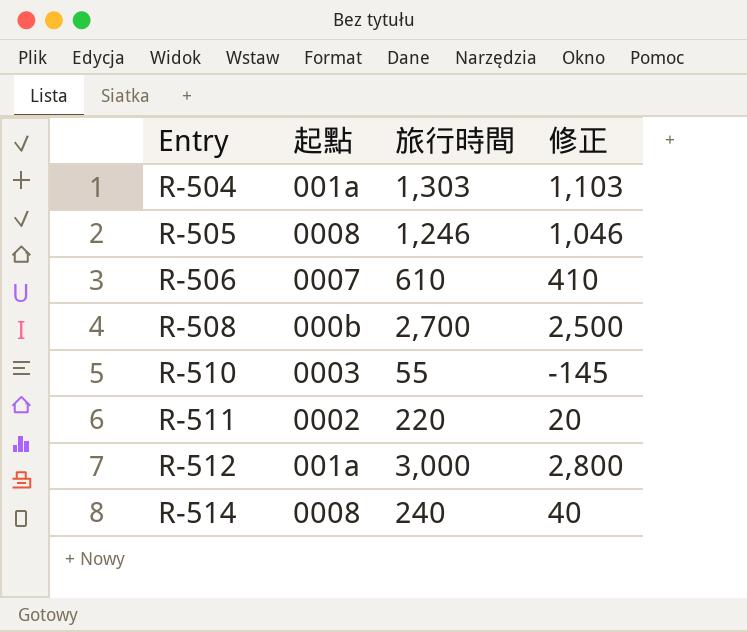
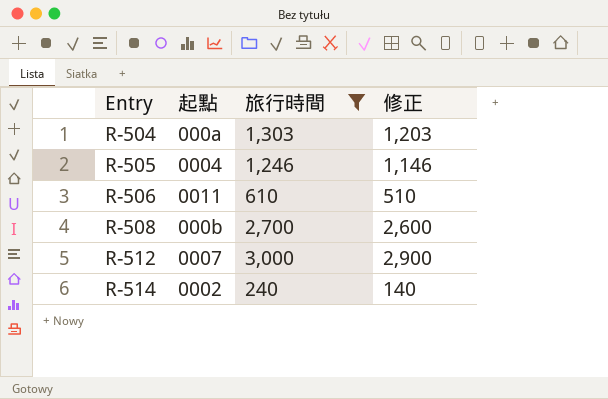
filter: none -> 旅行時間 >= 240
column 修正 | formula: [旅行時間] - 200 -> [旅行時間] - 100
R-504 | 起點: 001a -> 000a
R-505 | 起點: 0008 -> 0004
R-506 | 起點: 0007 -> 0011
R-512 | 起點: 001a -> 0007
R-514 | 起點: 0008 -> 0002

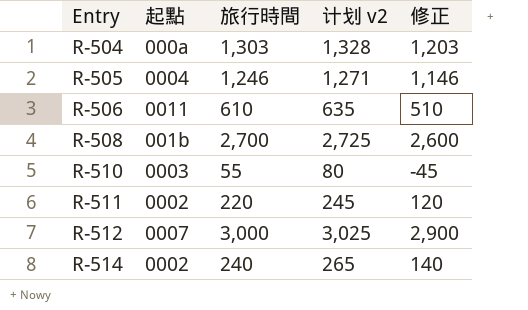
filter: 旅行時間 >= 240 -> none
column 计划 v2 | formula: none -> [旅行時間] + 25
R-508 | 起點: 000b -> 001b

